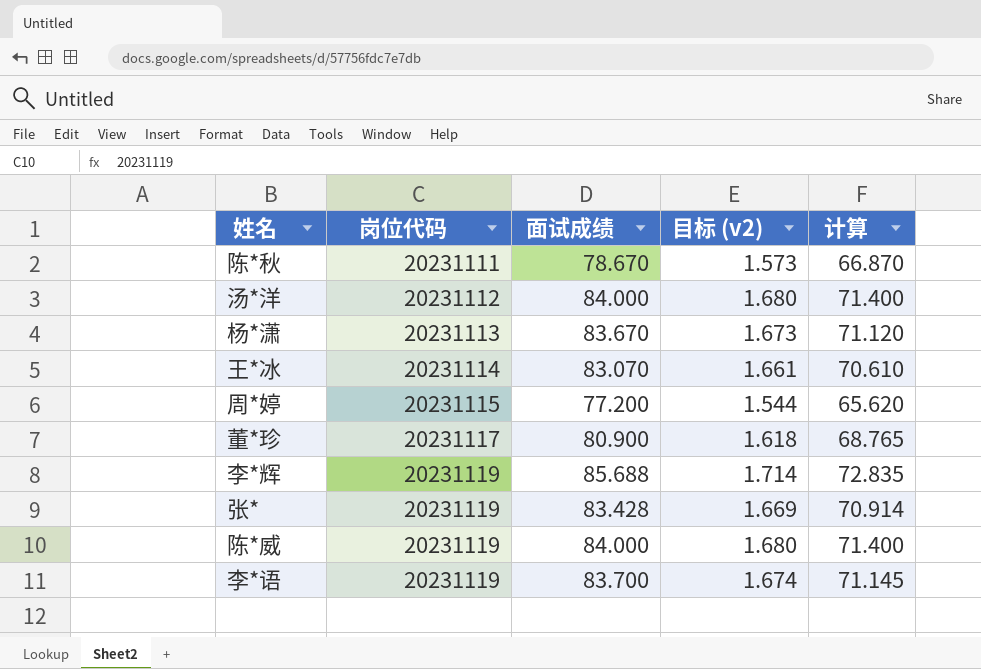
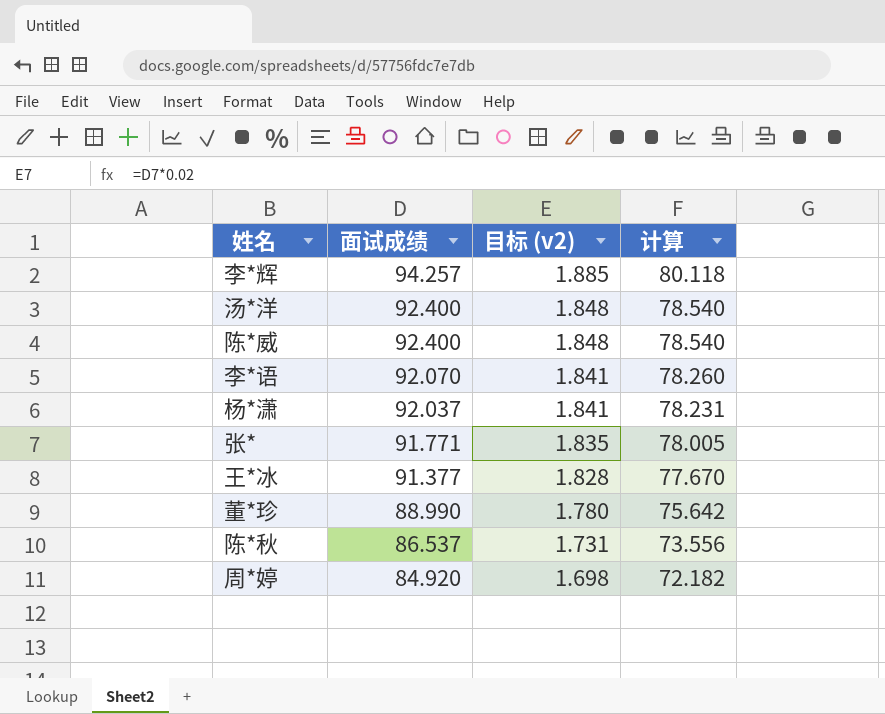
row order: 岗位代码 ascending -> 面试成绩 descending
column 岗位代码 | position: 2 -> none
李*辉 | 面试成绩: 85.688 -> 94.257
李*辉 | 目标 (v2): 1.714 -> 1.885
李*辉 | 计算: 72.835 -> 80.118
汤*洋 | 面试成绩: 84.000 -> 92.400
汤*洋 | 目标 (v2): 1.680 -> 1.848
汤*洋 | 计算: 71.400 -> 78.540
陈*威 | 面试成绩: 84.000 -> 92.400
陈*威 | 目标 (v2): 1.680 -> 1.848
陈*威 | 计算: 71.400 -> 78.540
李*语 | 面试成绩: 83.700 -> 92.070
李*语 | 目标 (v2): 1.674 -> 1.841
李*语 | 计算: 71.145 -> 78.260
杨*潇 | 面试成绩: 83.670 -> 92.037
杨*潇 | 目标 (v2): 1.673 -> 1.841
杨*潇 | 计算: 71.120 -> 78.231
张* | 面试成绩: 83.428 -> 91.771
张* | 目标 (v2): 1.669 -> 1.835
张* | 计算: 70.914 -> 78.005
王*冰 | 面试成绩: 83.070 -> 91.377
王*冰 | 目标 (v2): 1.661 -> 1.828
王*冰 | 计算: 70.610 -> 77.670
董*珍 | 面试成绩: 80.900 -> 88.990
董*珍 | 目标 (v2): 1.618 -> 1.780
董*珍 | 计算: 68.765 -> 75.642
陈*秋 | 面试成绩: 78.670 -> 86.537
陈*秋 | 目标 (v2): 1.573 -> 1.731
陈*秋 | 计算: 66.870 -> 73.556
周*婷 | 面试成绩: 77.200 -> 84.920
周*婷 | 目标 (v2): 1.544 -> 1.698
周*婷 | 计算: 65.620 -> 72.182

